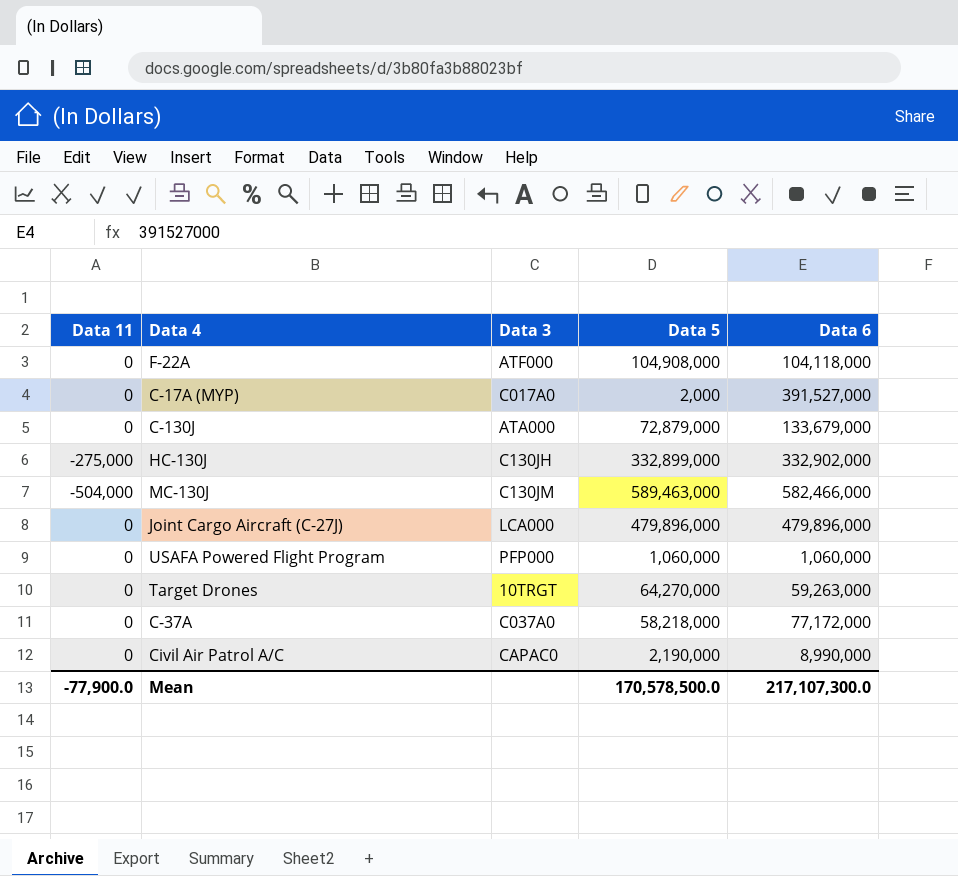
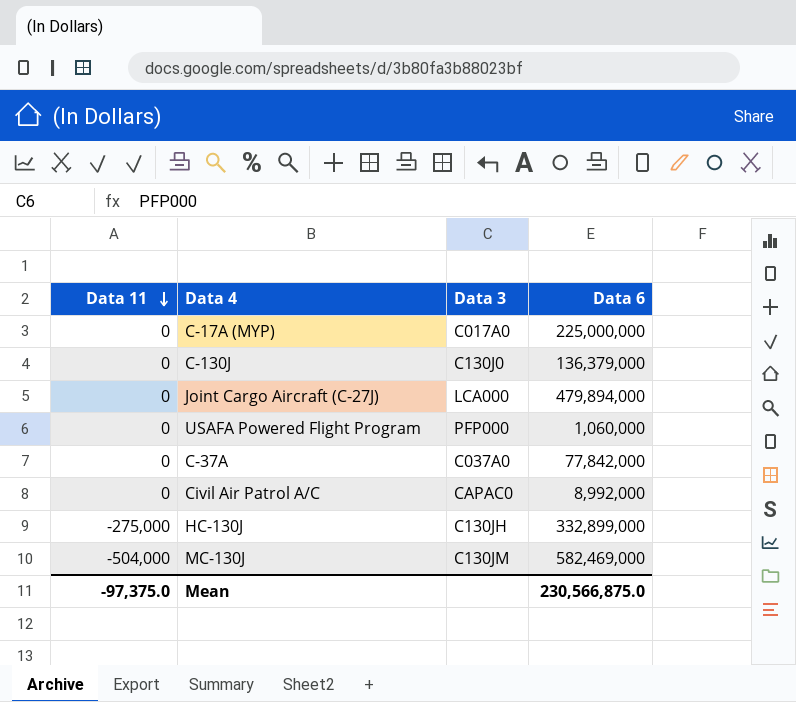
row order: none -> Data 11 descending
column Data 5 | position: 4 -> none
row F-22A: 0 | ATF000 | 104,908,000 | 104,118,000 -> none
row Target Drones: 0 | 10TRGT | 64,270,000 | 59,263,000 -> none
C-17A (MYP) | Data 6: 391,527,000 -> 225,000,000
C-130J | Data 3: ATA000 -> C130J0
C-130J | Data 6: 133,679,000 -> 136,379,000
Joint Cargo Aircraft (C-27J) | Data 6: 479,896,000 -> 479,894,000
C-37A | Data 6: 77,172,000 -> 77,842,000
Civil Air Patrol A/C | Data 6: 8,990,000 -> 8,992,000
HC-130J | Data 6: 332,902,000 -> 332,899,000
MC-130J | Data 6: 582,466,000 -> 582,469,000
Mean | Data 11: -77,900.0 -> -97,375.0
Mean | Data 6: 217,107,300.0 -> 230,566,875.0

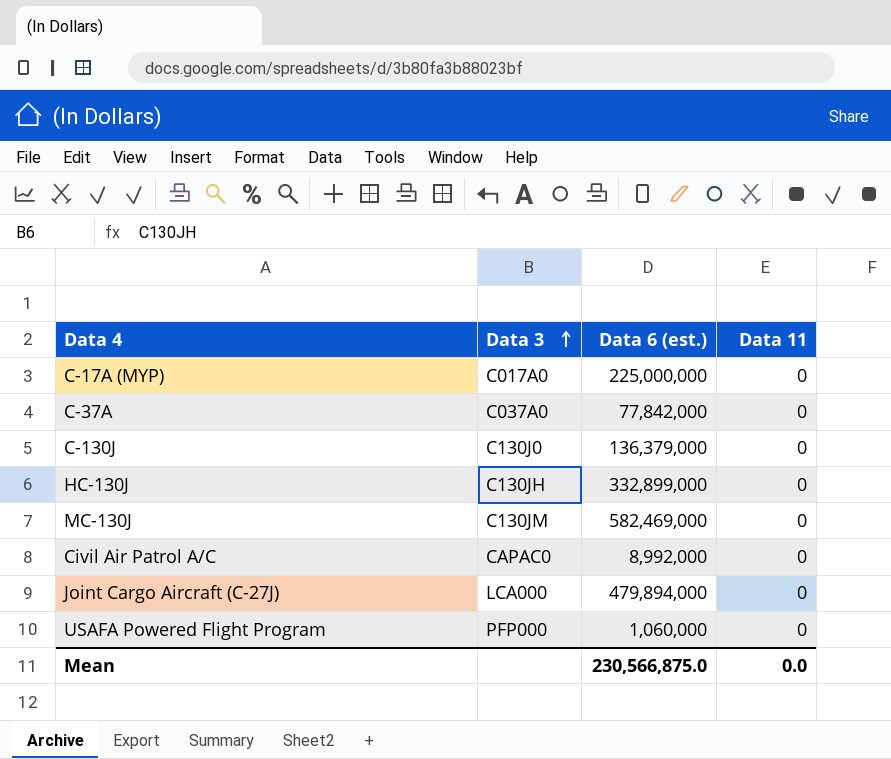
row order: Data 11 descending -> Data 3 ascending
column name: Data 6 -> Data 6 (est.)
column Data 11 | position: 1 -> 4
HC-130J | Data 11: -275,000 -> 0
MC-130J | Data 11: -504,000 -> 0
Mean | Data 11: -97,375.0 -> 0.0

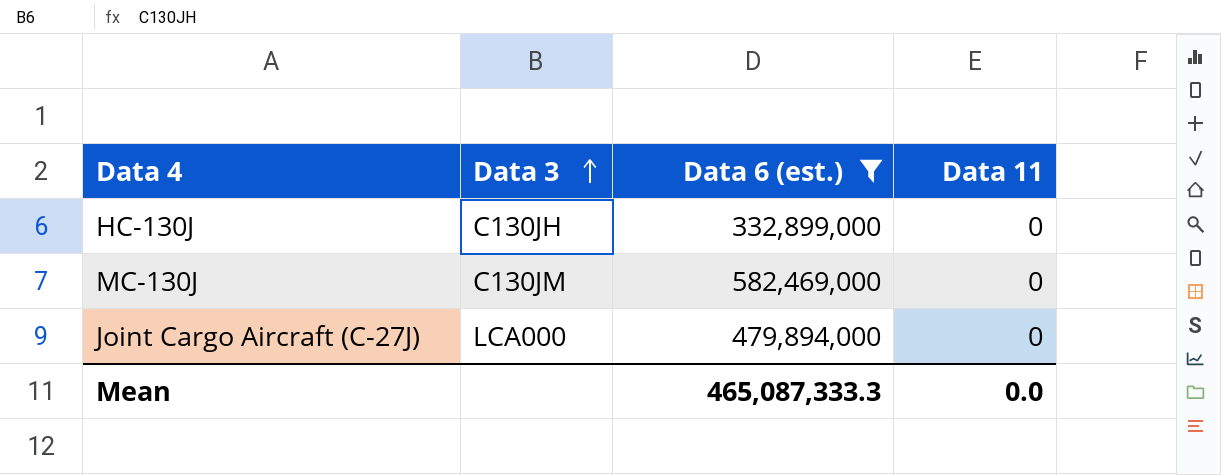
filter: none -> Data 6 (est.) >= 332,899,000
Mean | Data 6 (est.): 230,566,875.0 -> 465,087,333.3

